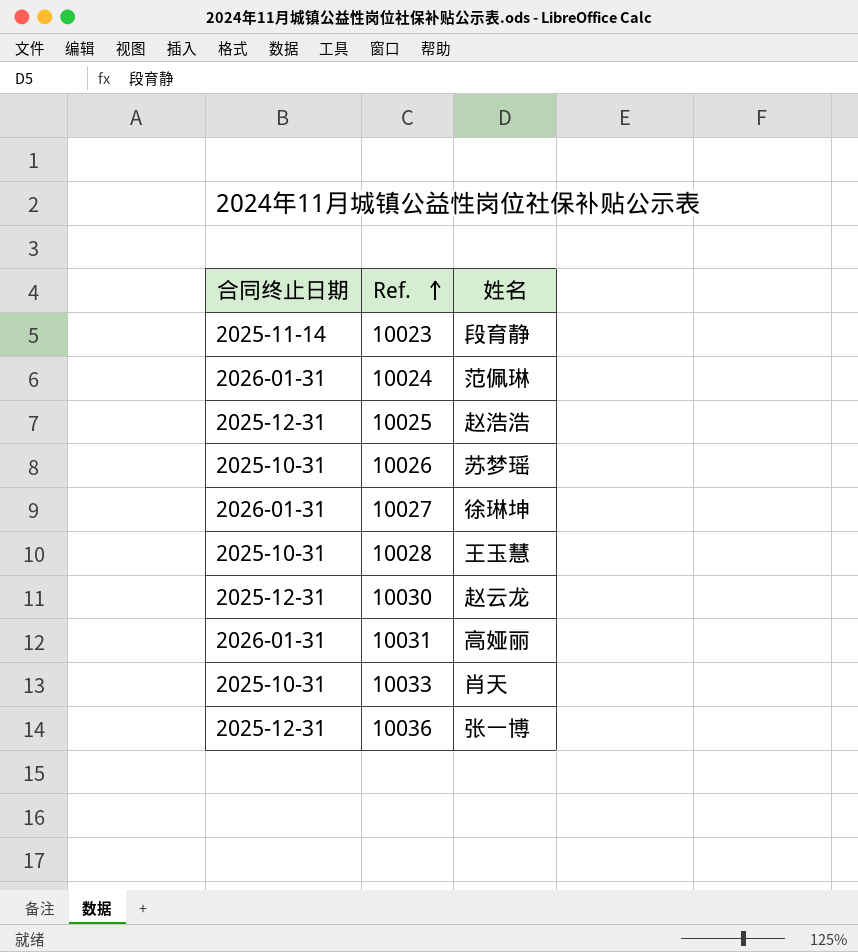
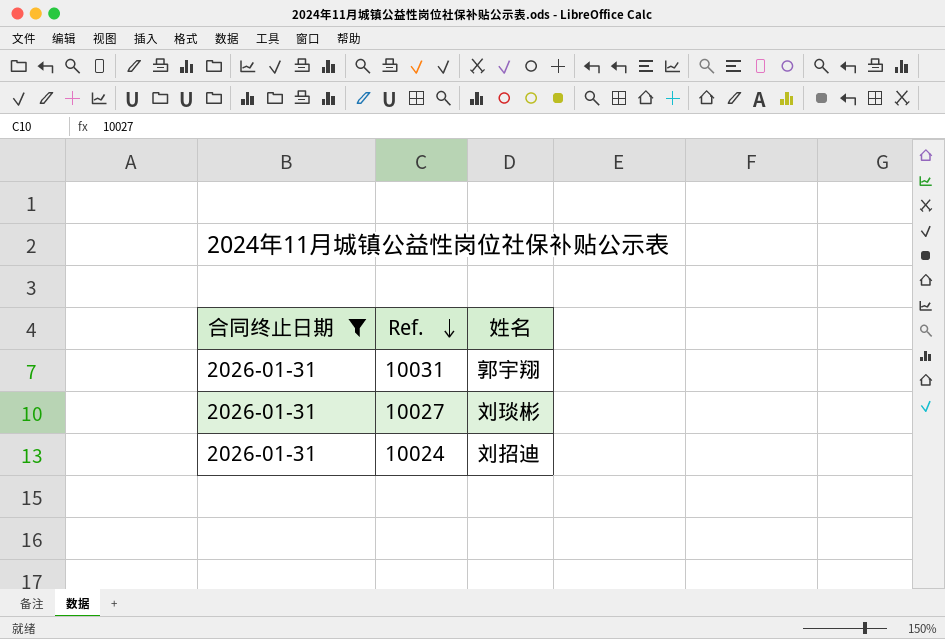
filter: none -> 合同终止日期 = 2026-01-31
row order: Ref. ascending -> Ref. descending
10031 | 姓名: 高娅丽 -> 郭宇翔
10027 | 姓名: 徐琳坤 -> 刘琰彬
10024 | 姓名: 范佩琳 -> 刘招迪

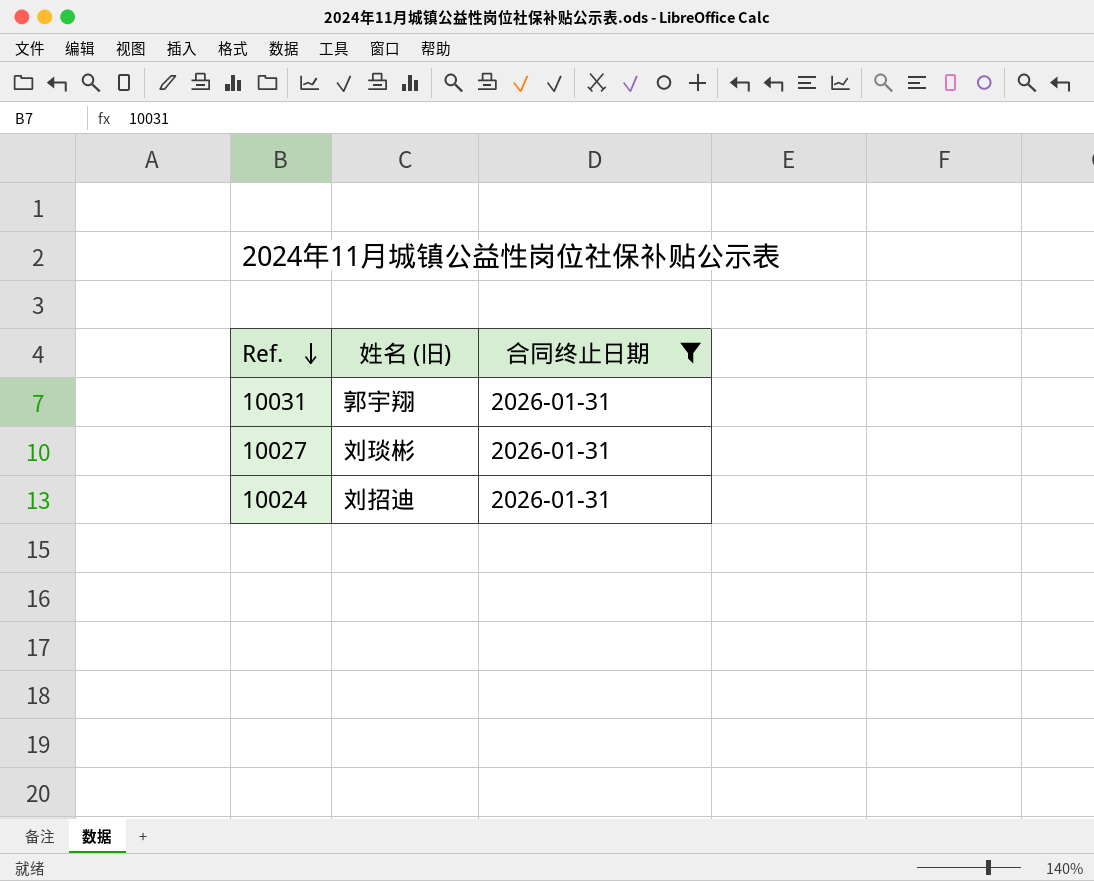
column name: 姓名 -> 姓名 (旧)
column 合同终止日期 | position: 1 -> 3

